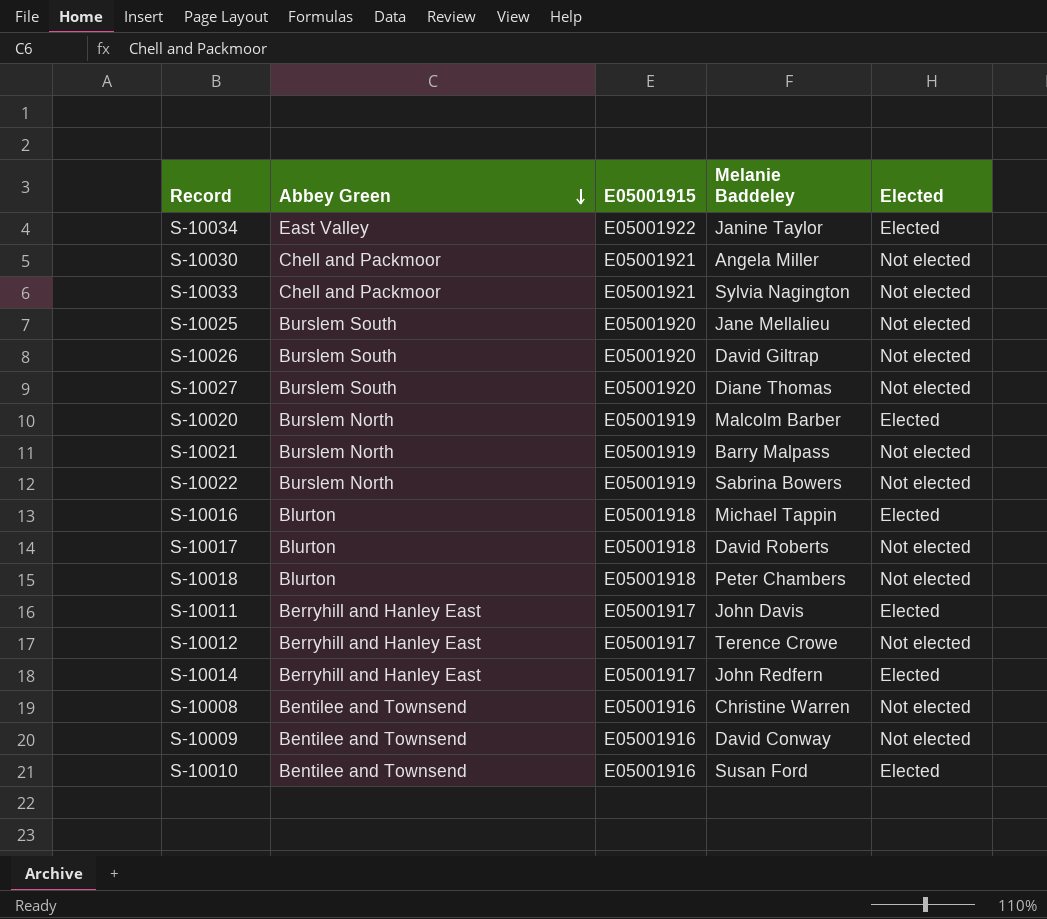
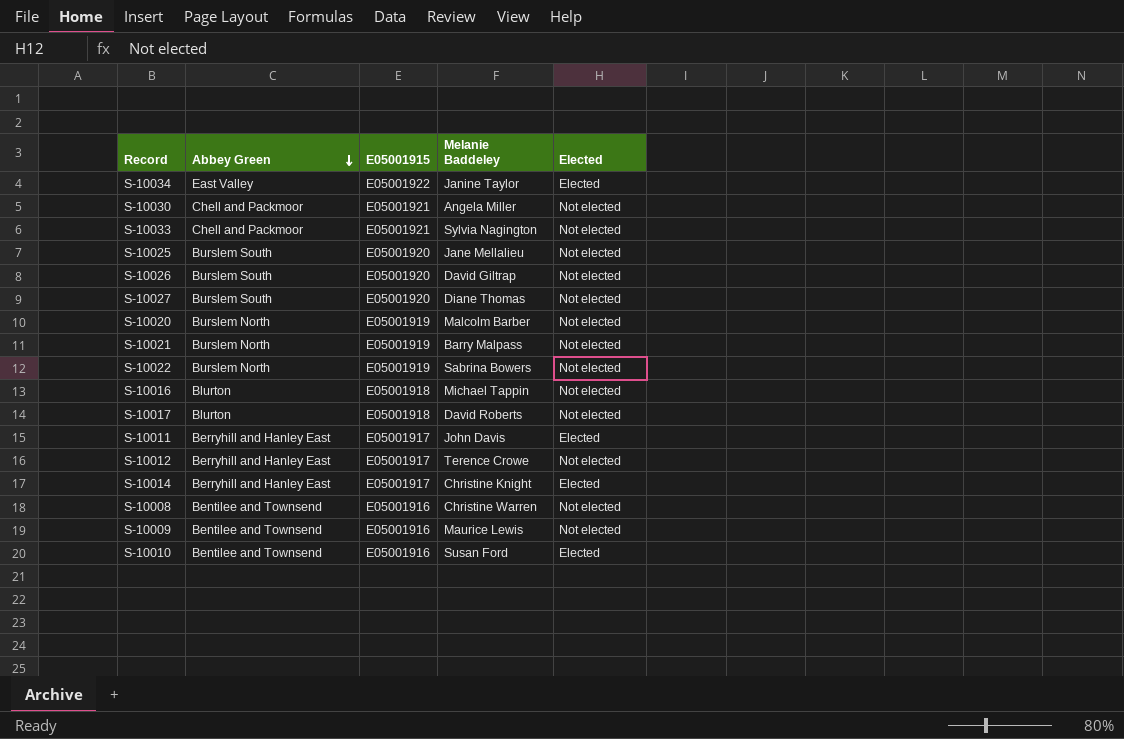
row S-10018: Blurton | E05001918 | Peter Chambers | Not elected -> none
S-10020 | Elected: Elected -> Not elected
S-10016 | Elected: Elected -> Not elected
S-10014 | Melanie Baddeley: John Redfern -> Christine Knight
S-10009 | Melanie Baddeley: David Conway -> Maurice Lewis

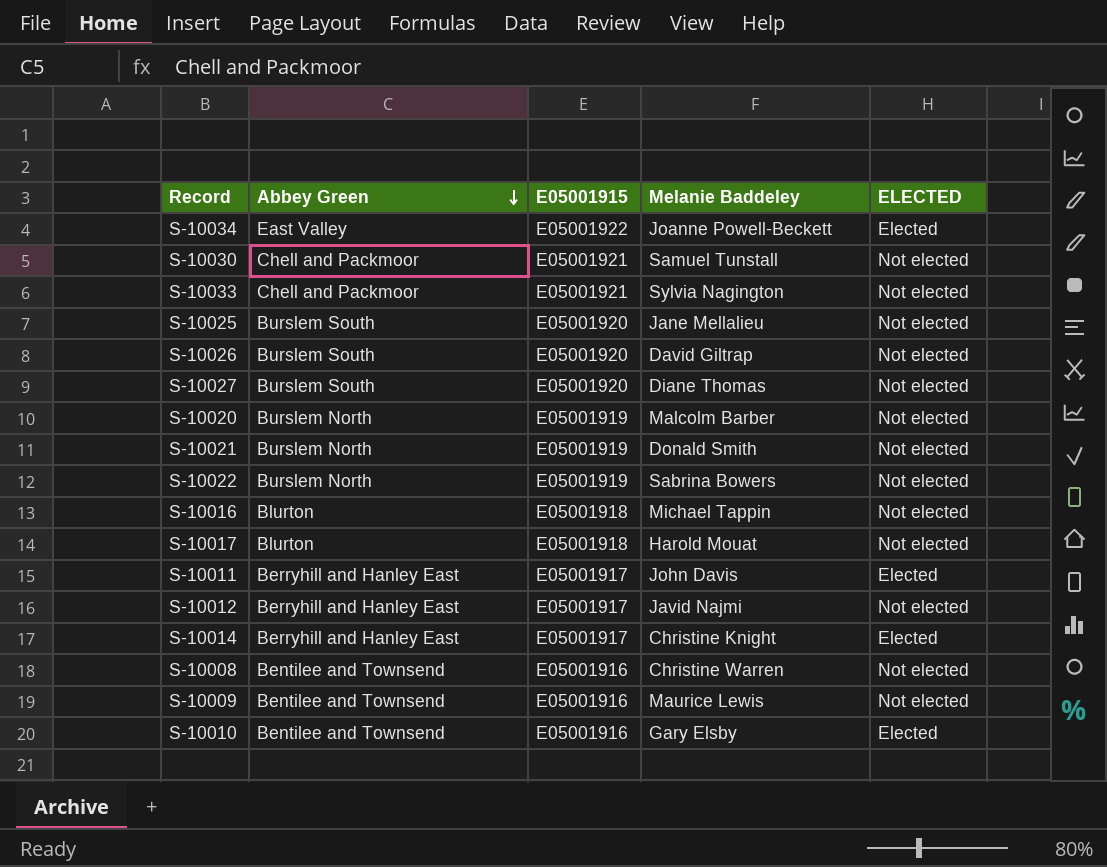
column name: Elected -> ELECTED
S-10034 | Melanie Baddeley: Janine Taylor -> Joanne Powell-Beckett
S-10030 | Melanie Baddeley: Angela Miller -> Samuel Tunstall
S-10021 | Melanie Baddeley: Barry Malpass -> Donald Smith
S-10017 | Melanie Baddeley: David Roberts -> Harold Mouat
S-10012 | Melanie Baddeley: Terence Crowe -> Javid Najmi
S-10010 | Melanie Baddeley: Susan Ford -> Gary Elsby

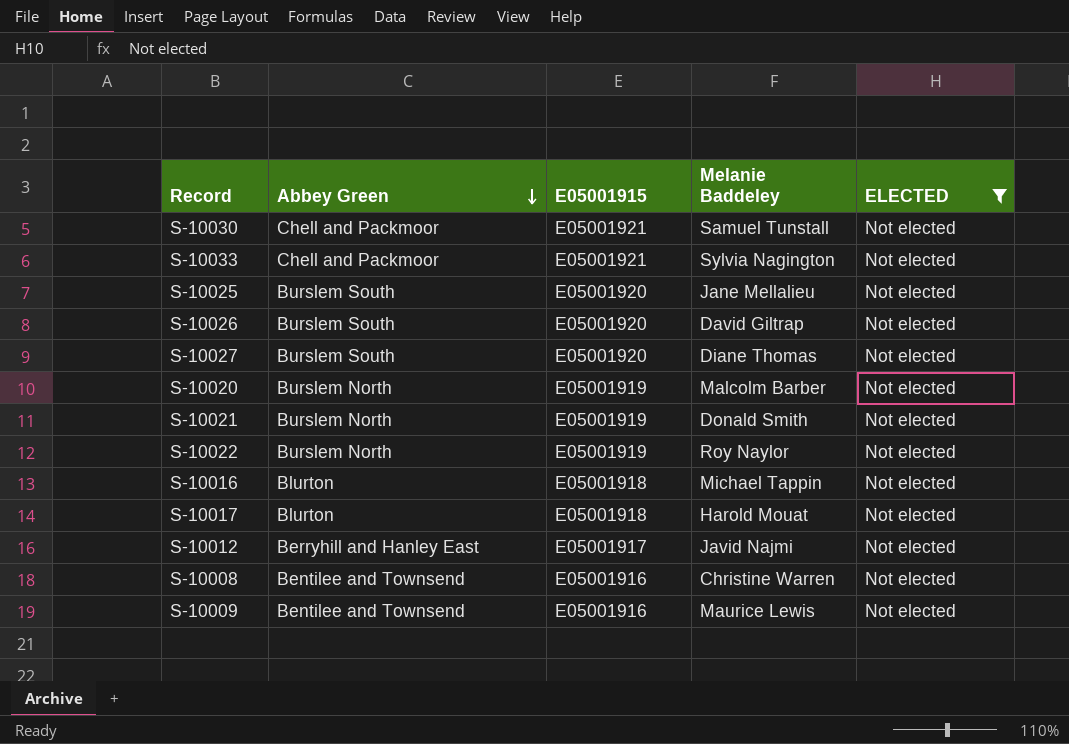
filter: none -> ELECTED = Not elected
S-10022 | Melanie Baddeley: Sabrina Bowers -> Roy Naylor

